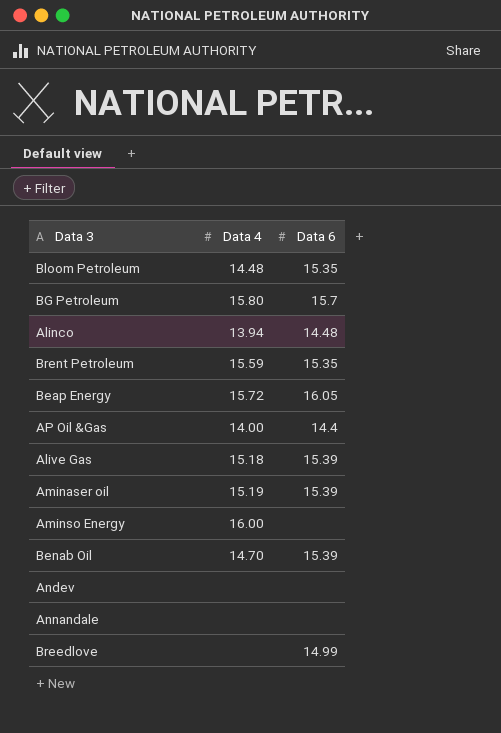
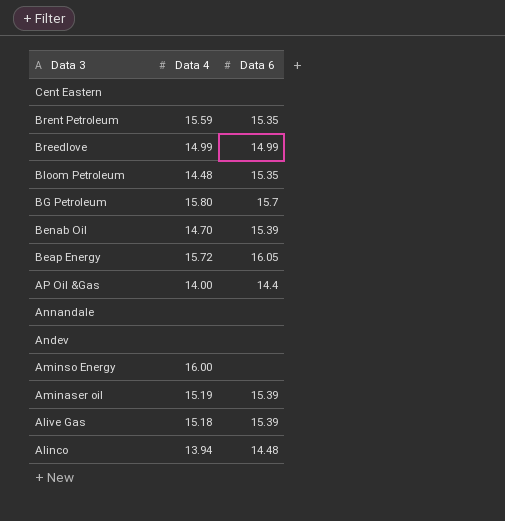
row order: none -> Data 3 descending
row Cent Eastern: none -> none | none
Breedlove | Data 4: none -> 14.99

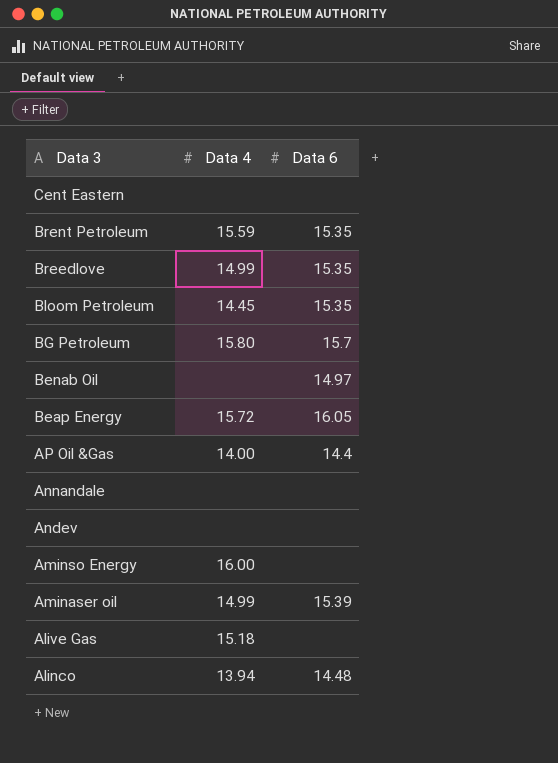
Breedlove | Data 6: 14.99 -> 15.35
Bloom Petroleum | Data 4: 14.48 -> 14.45
Benab Oil | Data 4: 14.70 -> none
Benab Oil | Data 6: 15.39 -> 14.97
Aminaser oil | Data 4: 15.19 -> 14.99
Alive Gas | Data 6: 15.39 -> none

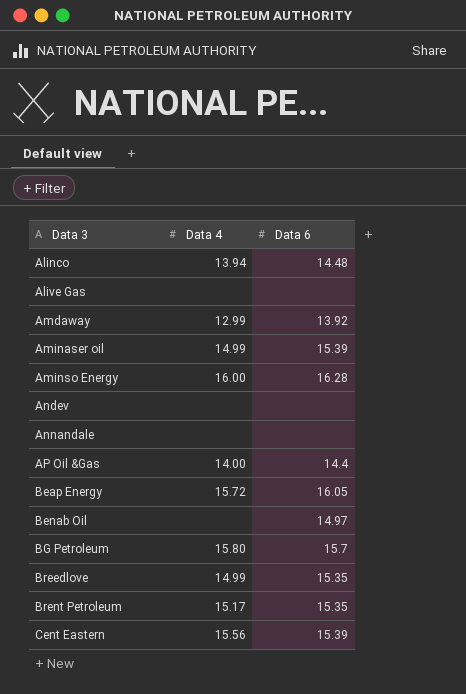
row order: Data 3 descending -> Data 3 ascending
row Bloom Petroleum: 14.45 | 15.35 -> none
Alive Gas | Data 4: 15.18 -> none
row Amdaway: none -> 12.99 | 13.92
Aminso Energy | Data 6: none -> 16.28
Brent Petroleum | Data 4: 15.59 -> 15.17
Cent Eastern | Data 4: none -> 15.56
Cent Eastern | Data 6: none -> 15.39

